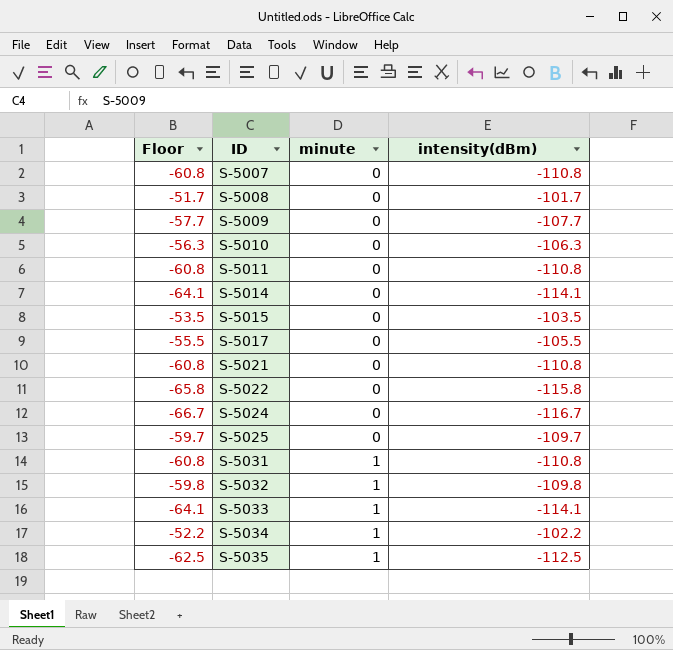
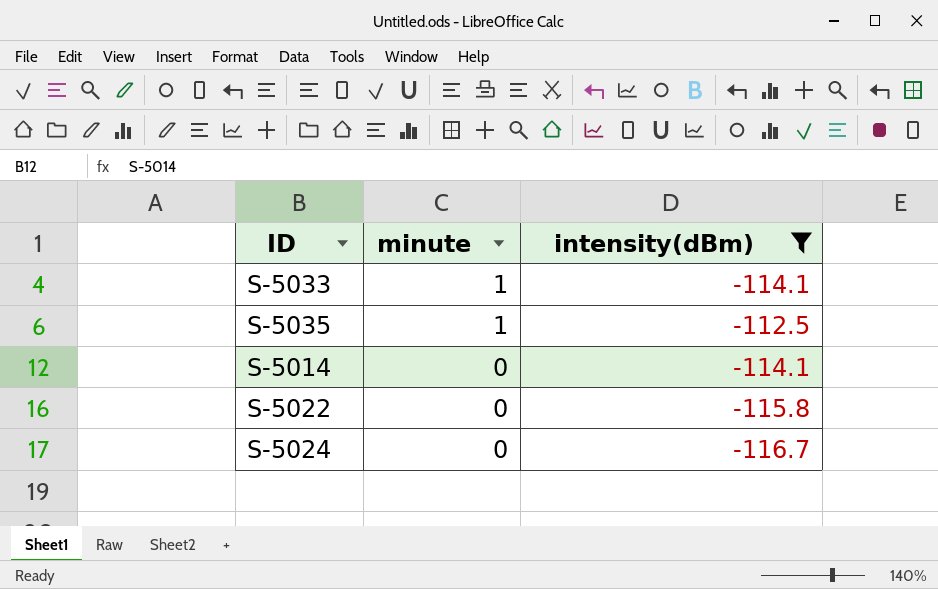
filter: none -> intensity(dBm) <= -112.5
row order: ID ascending -> minute descending
column Floor | formula: [intensity(dBm)] + 50 -> none

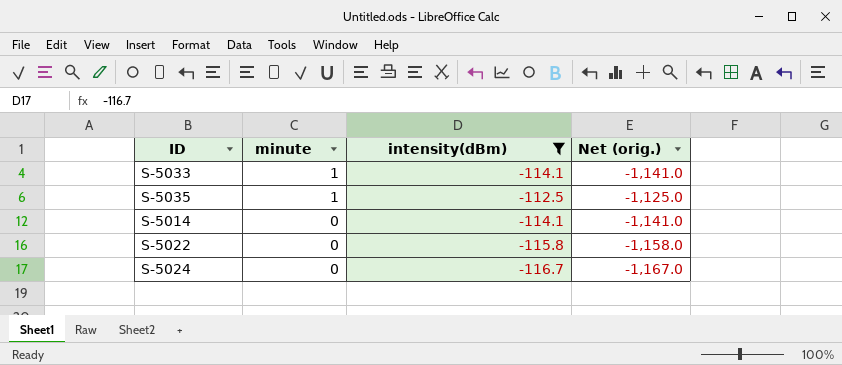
column Net (orig.) | formula: none -> [intensity(dBm)] * 10

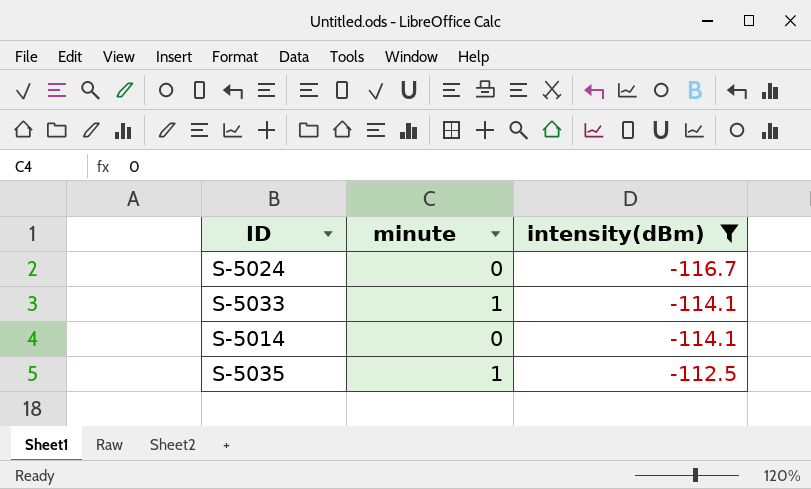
row order: minute descending -> intensity(dBm) ascending
column Net (orig.) | formula: [intensity(dBm)] * 10 -> none
row S-5022: 0 | -115.8 | -1,158.0 -> none

